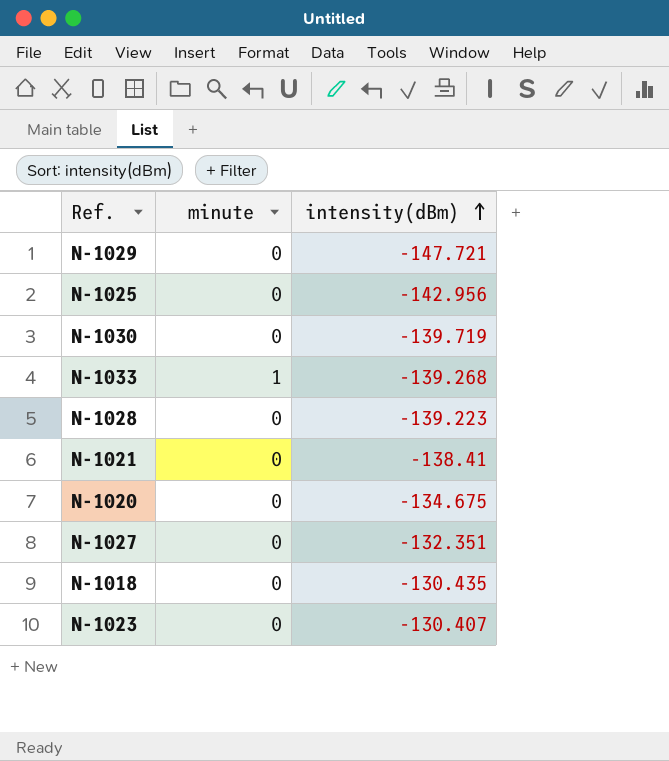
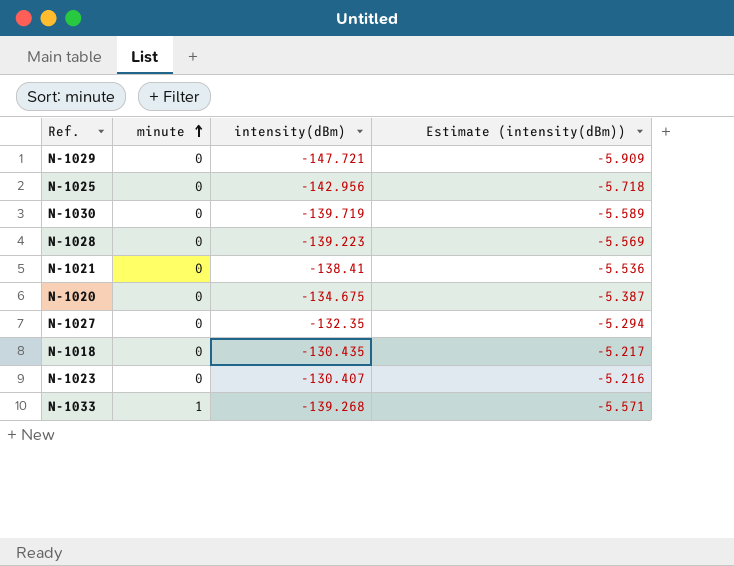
row order: intensity(dBm) ascending -> minute ascending
column Estimate (intensity(dBm)) | formula: none -> [intensity(dBm)] * 0.04
N-1027 | intensity(dBm): -132.351 -> -132.35

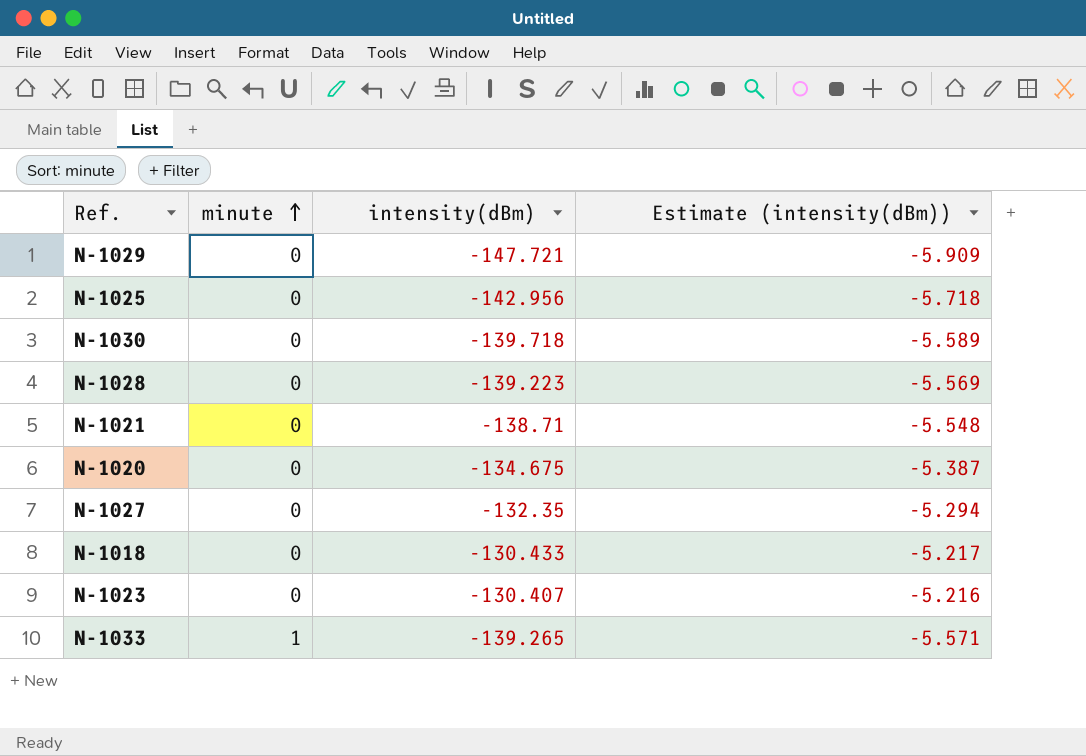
N-1030 | intensity(dBm): -139.719 -> -139.718
N-1021 | intensity(dBm): -138.41 -> -138.71
N-1021 | Estimate (intensity(dBm)): -5.536 -> -5.548
N-1018 | intensity(dBm): -130.435 -> -130.433
N-1033 | intensity(dBm): -139.268 -> -139.265

